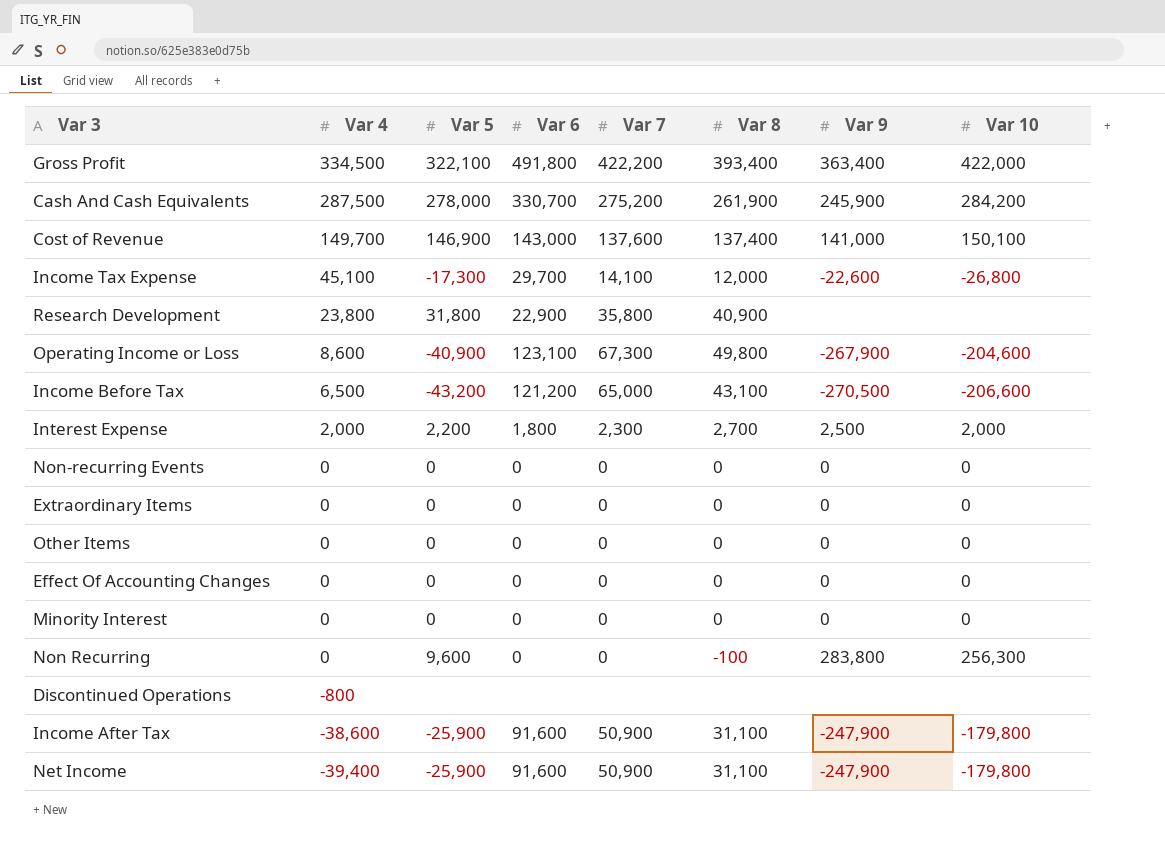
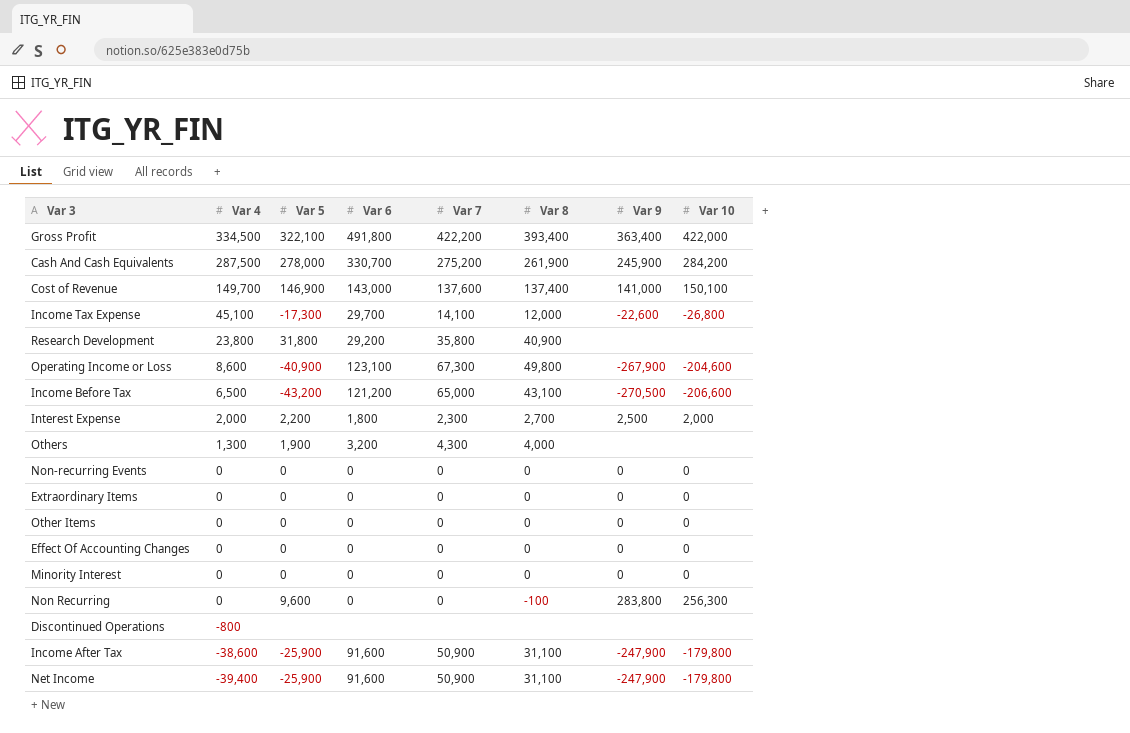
Research Development | Var 6: 22,900 -> 29,200
row Others: none -> 1,300 | 1,900 | 3,200 | 4,300 | 4,000 | none | none

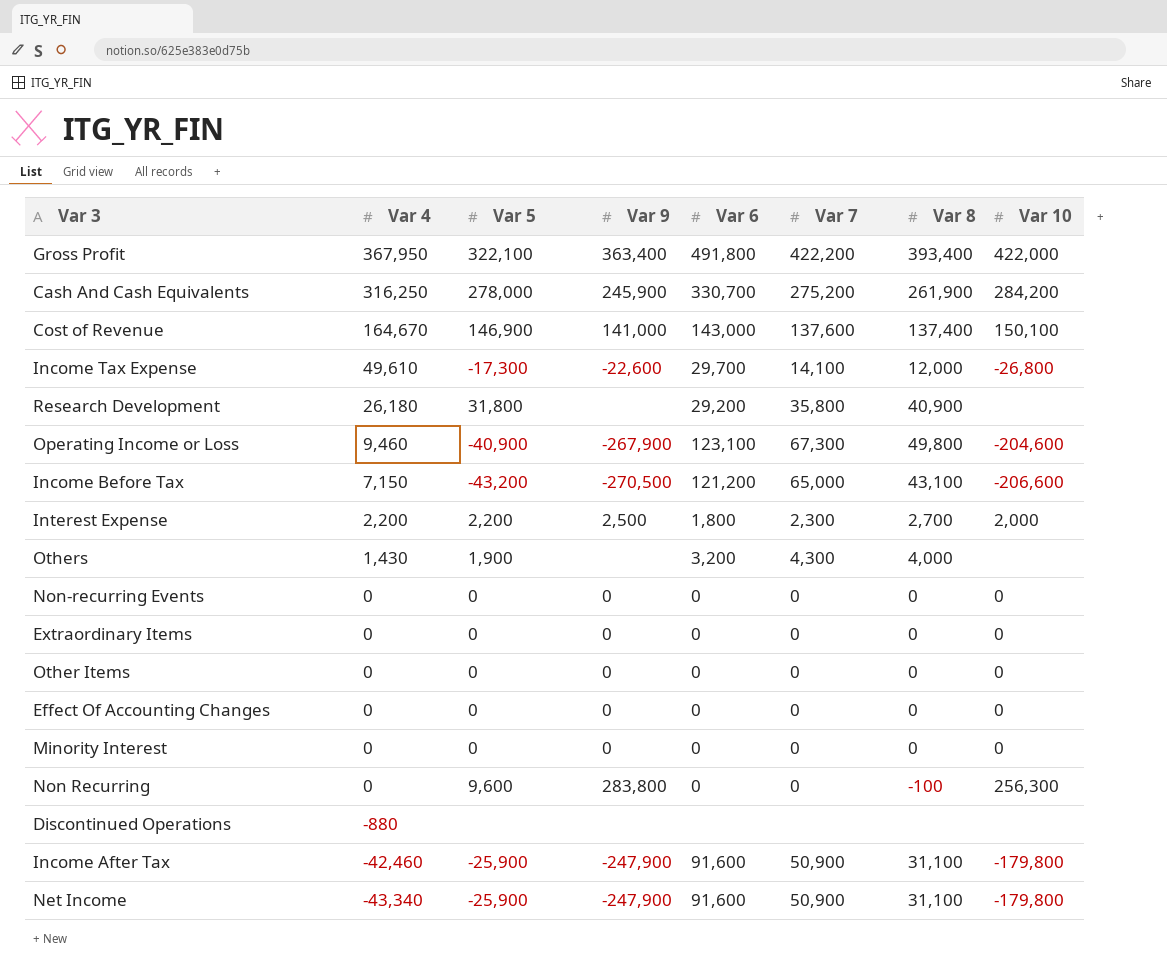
column Var 9 | position: 7 -> 4
Gross Profit | Var 4: 334,500 -> 367,950
Cash And Cash Equivalents | Var 4: 287,500 -> 316,250
Cost of Revenue | Var 4: 149,700 -> 164,670
Income Tax Expense | Var 4: 45,100 -> 49,610
Research Development | Var 4: 23,800 -> 26,180
Operating Income or Loss | Var 4: 8,600 -> 9,460
Income Before Tax | Var 4: 6,500 -> 7,150
Interest Expense | Var 4: 2,000 -> 2,200
Others | Var 4: 1,300 -> 1,430
Discontinued Operations | Var 4: -800 -> -880
Income After Tax | Var 4: -38,600 -> -42,460
Net Income | Var 4: -39,400 -> -43,340

